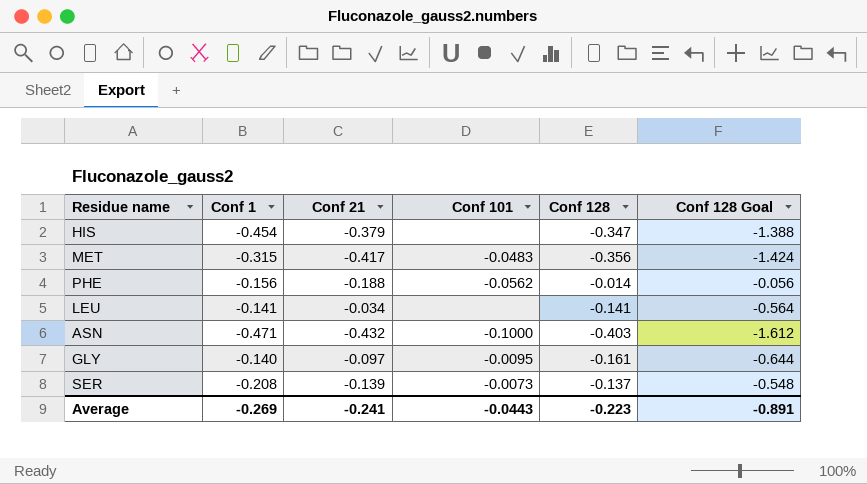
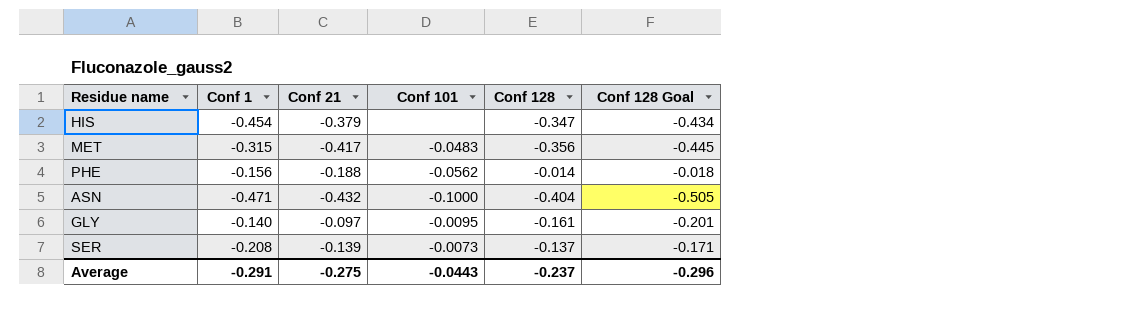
column Conf 128 Goal | formula: [Conf 128] * 4 -> [Conf 128] * 1.25
row LEU: -0.141 | -0.034 | none | -0.141 | -0.564 -> none
ASN | Conf 128: -0.403 -> -0.404
Average | Conf 1: -0.269 -> -0.291
Average | Conf 21: -0.241 -> -0.275
Average | Conf 128: -0.223 -> -0.237
Average | Conf 128 Goal: -0.891 -> -0.296

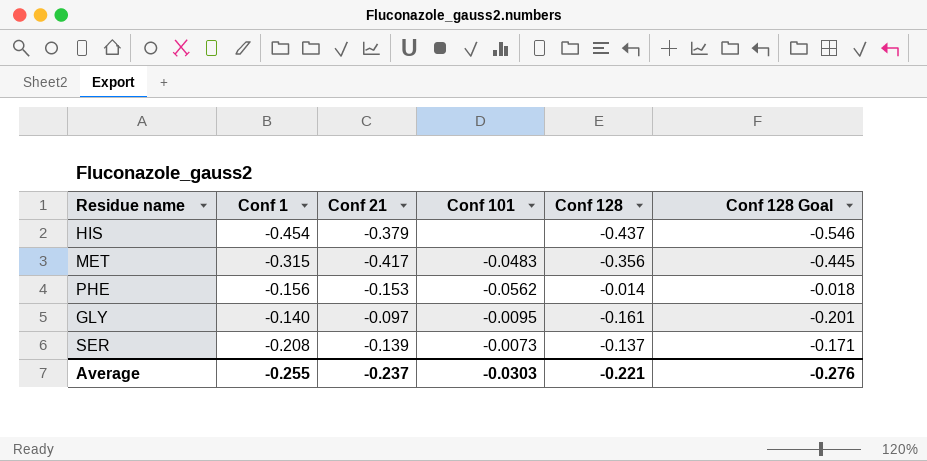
row ASN: -0.471 | -0.432 | -0.1000 | -0.404 | -0.505 -> none
HIS | Conf 128: -0.347 -> -0.437
HIS | Conf 128 Goal: -0.434 -> -0.546
PHE | Conf 21: -0.188 -> -0.153
Average | Conf 1: -0.291 -> -0.255
Average | Conf 21: -0.275 -> -0.237
Average | Conf 101: -0.0443 -> -0.0303
Average | Conf 128: -0.237 -> -0.221
Average | Conf 128 Goal: -0.296 -> -0.276

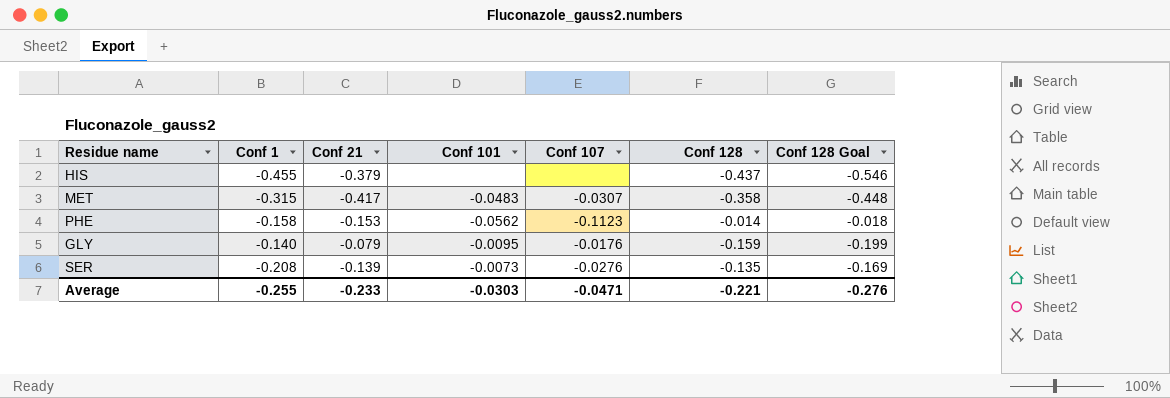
column Conf 107 | position: none -> 5
HIS | Conf 1: -0.454 -> -0.455
MET | Conf 128: -0.356 -> -0.358
MET | Conf 128 Goal: -0.445 -> -0.448
PHE | Conf 1: -0.156 -> -0.158
GLY | Conf 21: -0.097 -> -0.079
GLY | Conf 128: -0.161 -> -0.159
GLY | Conf 128 Goal: -0.201 -> -0.199
SER | Conf 128: -0.137 -> -0.135
SER | Conf 128 Goal: -0.171 -> -0.169
Average | Conf 21: -0.237 -> -0.233

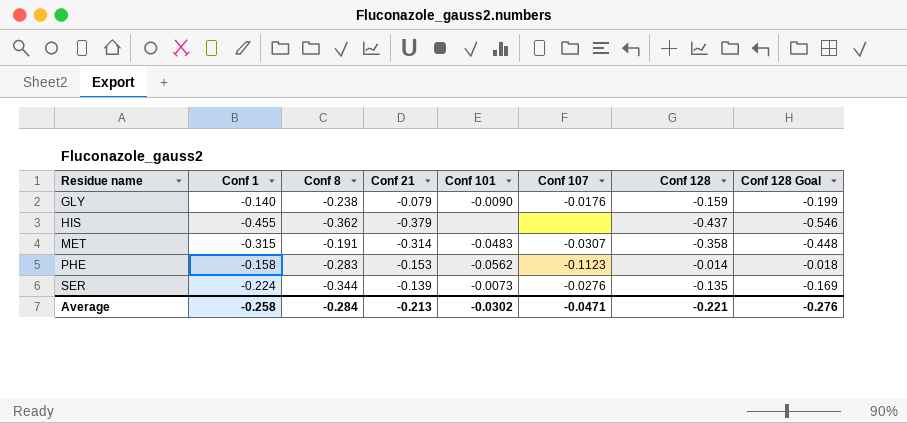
row order: none -> Residue name ascending
column Conf 8 | position: none -> 3
GLY | Conf 101: -0.0095 -> -0.0090
MET | Conf 21: -0.417 -> -0.314
SER | Conf 1: -0.208 -> -0.224
Average | Conf 1: -0.255 -> -0.258
Average | Conf 21: -0.233 -> -0.213
Average | Conf 101: -0.0303 -> -0.0302

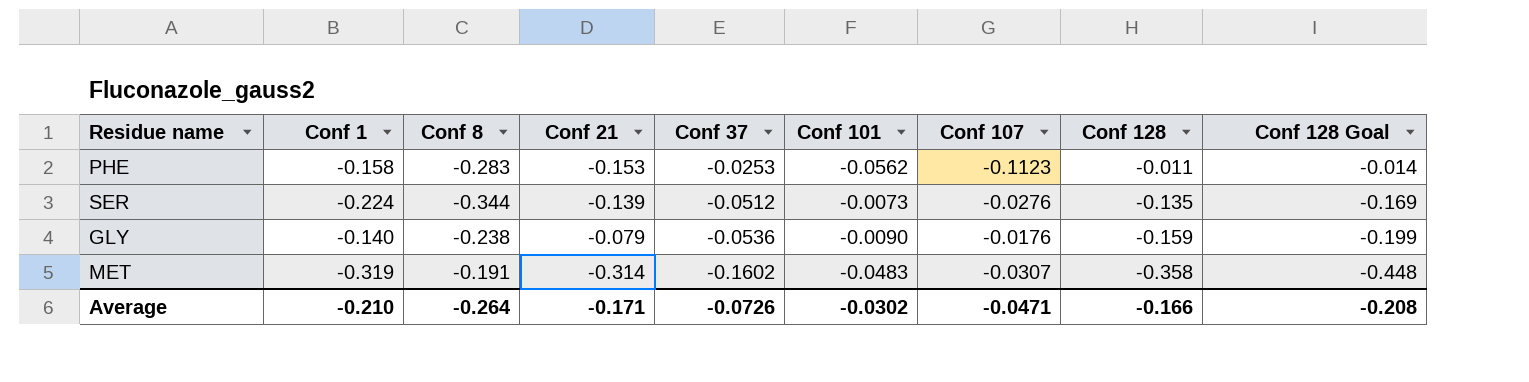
row order: Residue name ascending -> Conf 37 descending
column Conf 37 | position: none -> 5
row HIS: -0.455 | -0.362 | -0.379 | none | none | -0.437 | -0.546 -> none
PHE | Conf 128: -0.014 -> -0.011
PHE | Conf 128 Goal: -0.018 -> -0.014
MET | Conf 1: -0.315 -> -0.319
Average | Conf 1: -0.258 -> -0.210
Average | Conf 8: -0.284 -> -0.264
Average | Conf 21: -0.213 -> -0.171
Average | Conf 128: -0.221 -> -0.166
Average | Conf 128 Goal: -0.276 -> -0.208

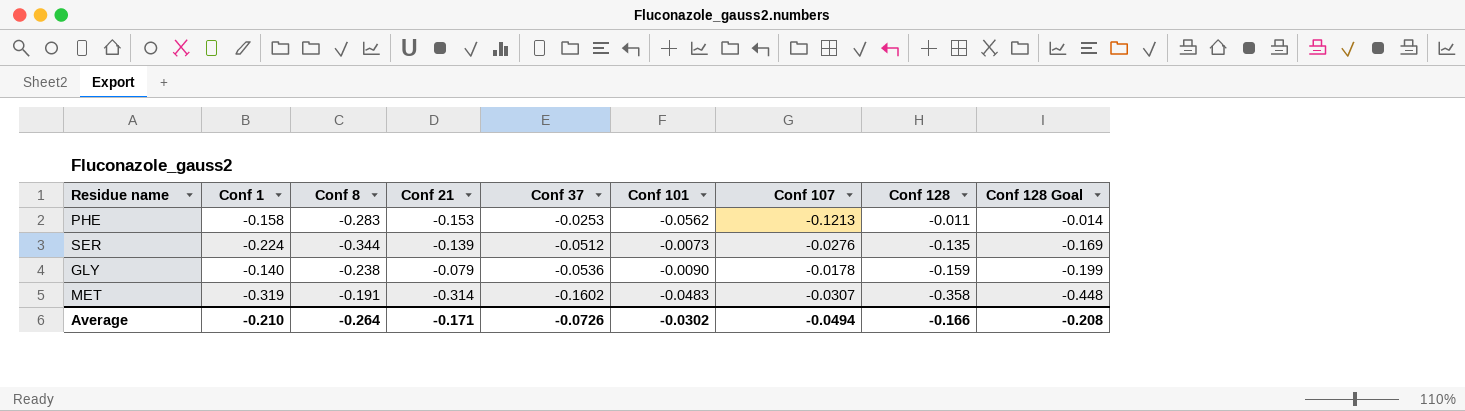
PHE | Conf 107: -0.1123 -> -0.1213
GLY | Conf 107: -0.0176 -> -0.0178
Average | Conf 107: -0.0471 -> -0.0494

